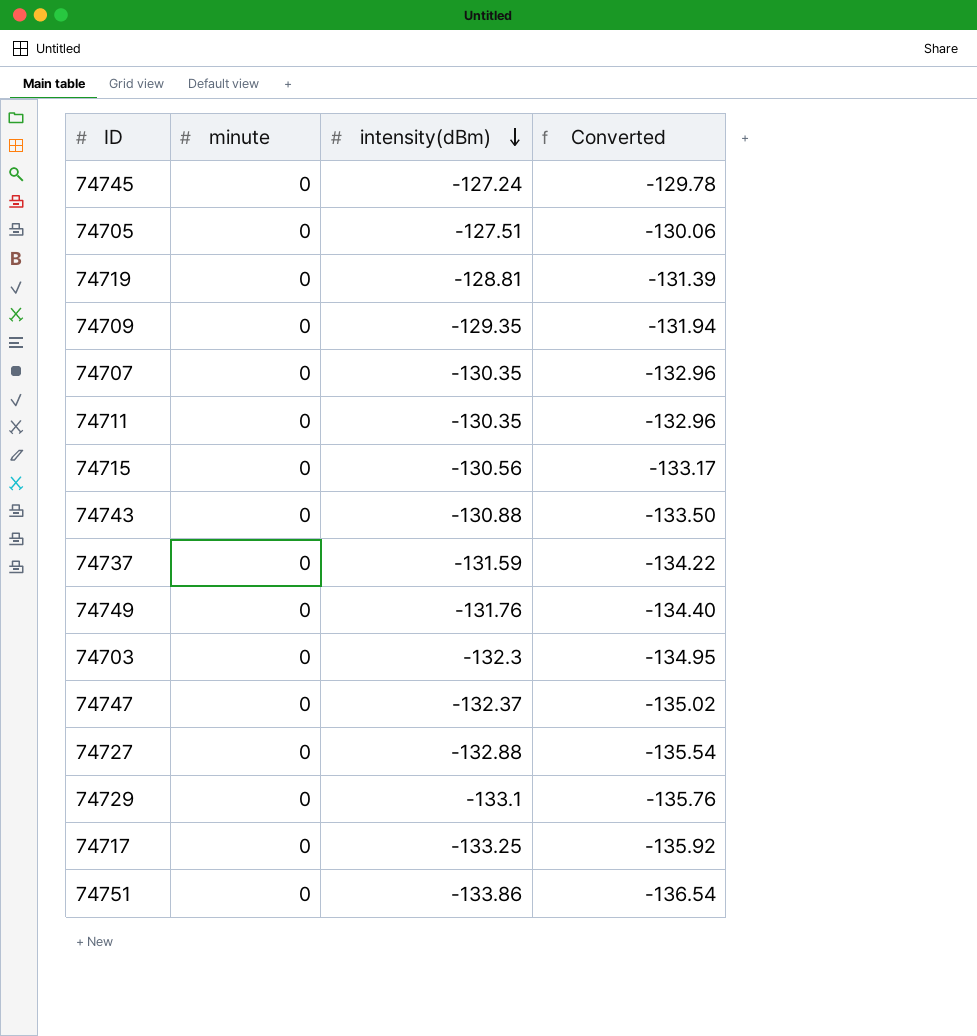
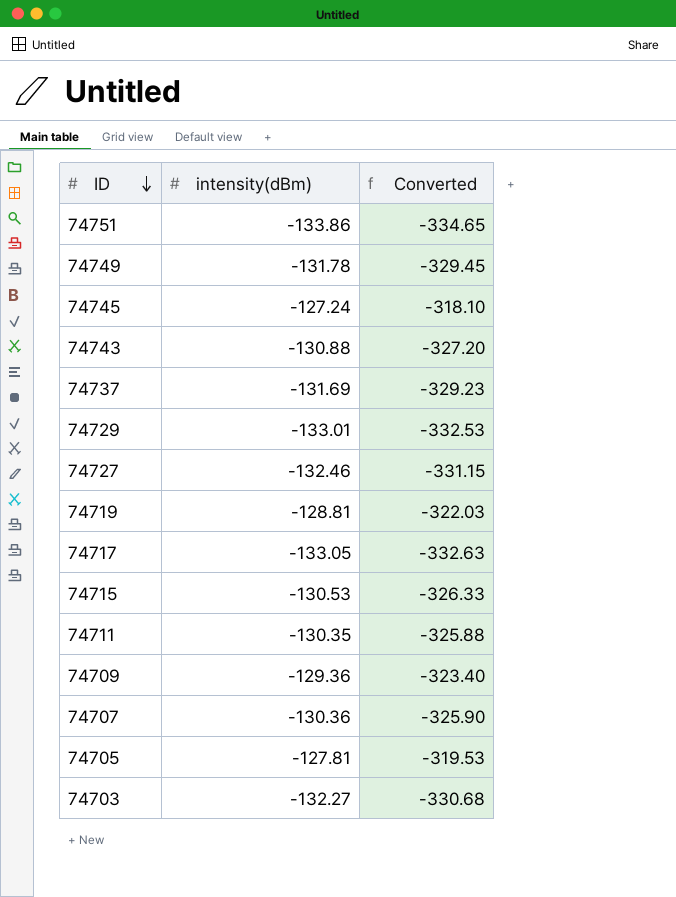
row order: intensity(dBm) descending -> ID descending
column minute | position: 2 -> none
column Converted | formula: [intensity(dBm)] * 1.02 -> [intensity(dBm)] * 2.5
row 74747: 0 | -132.37 | -135.02 -> none
74749 | intensity(dBm): -131.76 -> -131.78
74737 | intensity(dBm): -131.59 -> -131.69
74729 | intensity(dBm): -133.1 -> -133.01
74727 | intensity(dBm): -132.88 -> -132.46
74717 | intensity(dBm): -133.25 -> -133.05
74715 | intensity(dBm): -130.56 -> -130.53
74709 | intensity(dBm): -129.35 -> -129.36
74707 | intensity(dBm): -130.35 -> -130.36
74705 | intensity(dBm): -127.51 -> -127.81
74703 | intensity(dBm): -132.3 -> -132.27

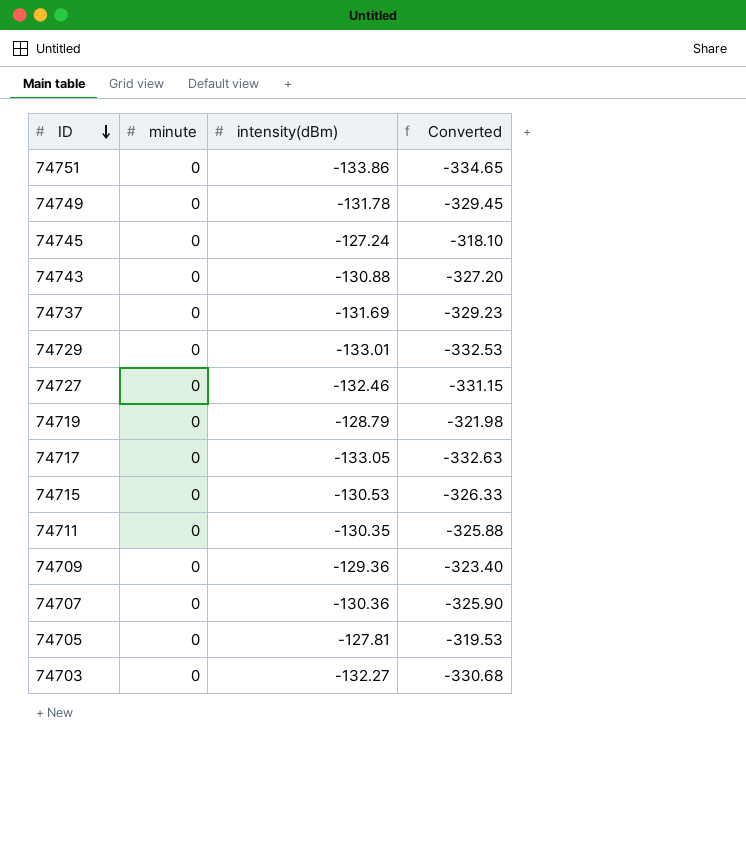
column minute | position: none -> 2
74719 | intensity(dBm): -128.81 -> -128.79
74719 | Converted: -322.03 -> -321.98

